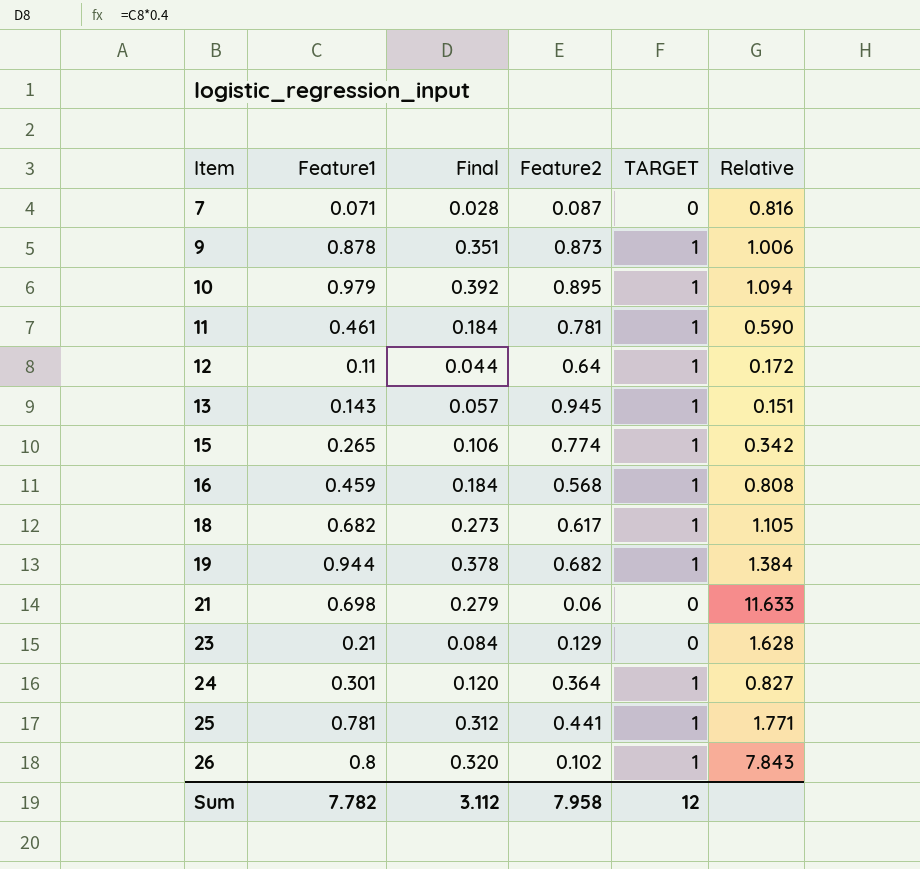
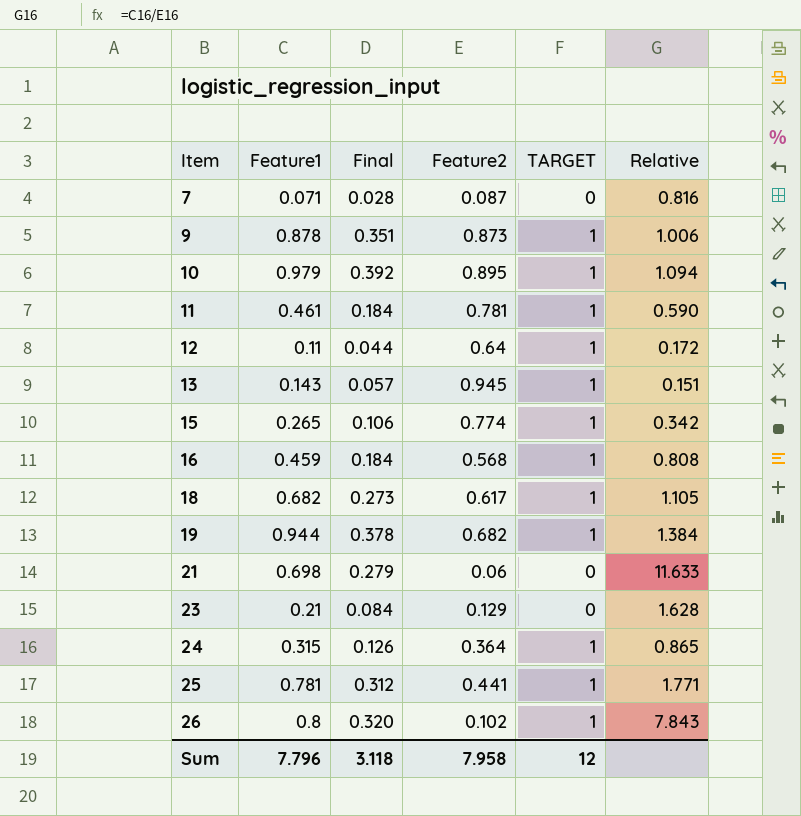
24 | Feature1: 0.301 -> 0.315
24 | Final: 0.120 -> 0.126
24 | Relative: 0.827 -> 0.865
Sum | Feature1: 7.782 -> 7.796
Sum | Final: 3.112 -> 3.118

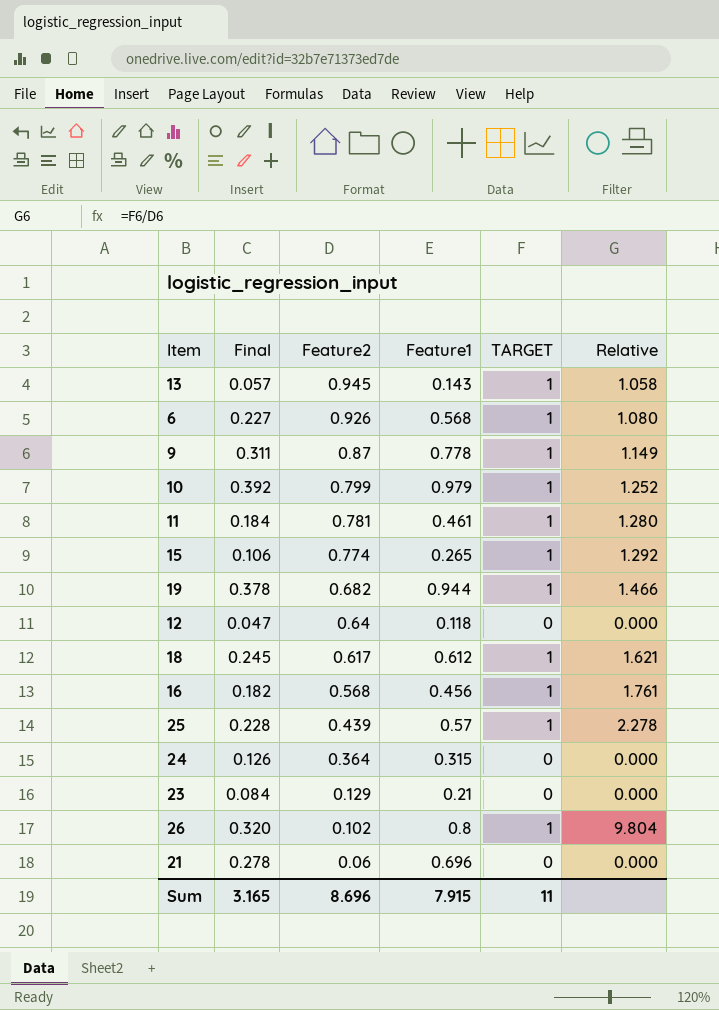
row order: Item ascending -> Feature2 descending
column Feature1 | position: 2 -> 4
column Relative | formula: [Feature1] / [Feature2] -> [TARGET] / [Feature2]
row 7: 0.071 | 0.028 | 0.087 | 0 | 0.816 -> none
row 6: none -> 0.227 | 0.926 | 0.568 | 1 | 1.080
9 | Final: 0.351 -> 0.311
9 | Feature2: 0.873 -> 0.87
9 | Feature1: 0.878 -> 0.778
10 | Feature2: 0.895 -> 0.799
12 | Final: 0.044 -> 0.047
12 | Feature1: 0.11 -> 0.118
12 | TARGET: 1 -> 0
18 | Final: 0.273 -> 0.245
18 | Feature1: 0.682 -> 0.612
16 | Final: 0.184 -> 0.182
16 | Feature1: 0.459 -> 0.456
25 | Final: 0.312 -> 0.228
25 | Feature2: 0.441 -> 0.439
25 | Feature1: 0.781 -> 0.57
24 | TARGET: 1 -> 0
21 | Final: 0.279 -> 0.278
21 | Feature1: 0.698 -> 0.696
Sum | Final: 3.118 -> 3.165
Sum | Feature2: 7.958 -> 8.696
Sum | Feature1: 7.796 -> 7.915
Sum | TARGET: 12 -> 11

